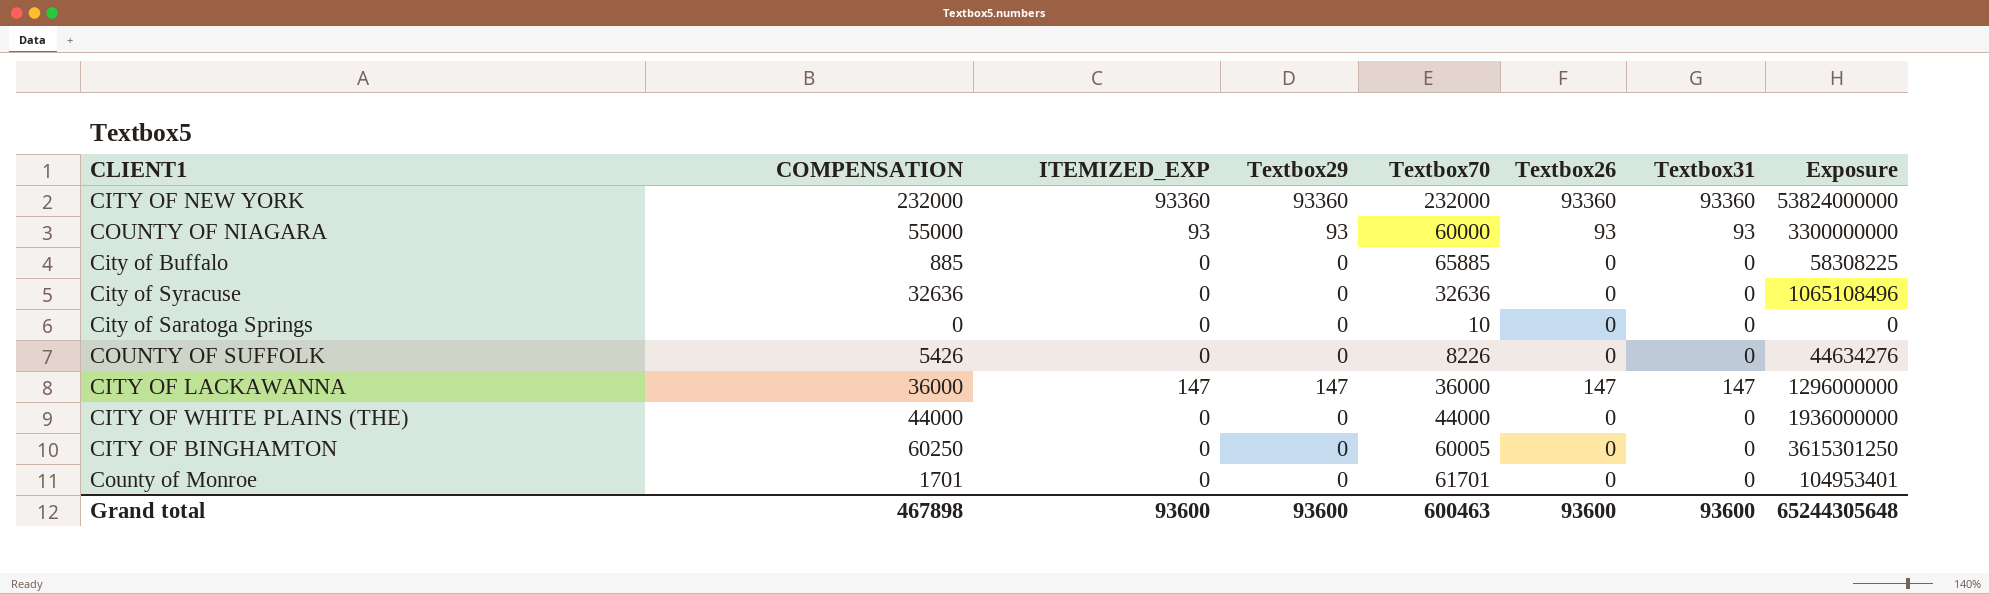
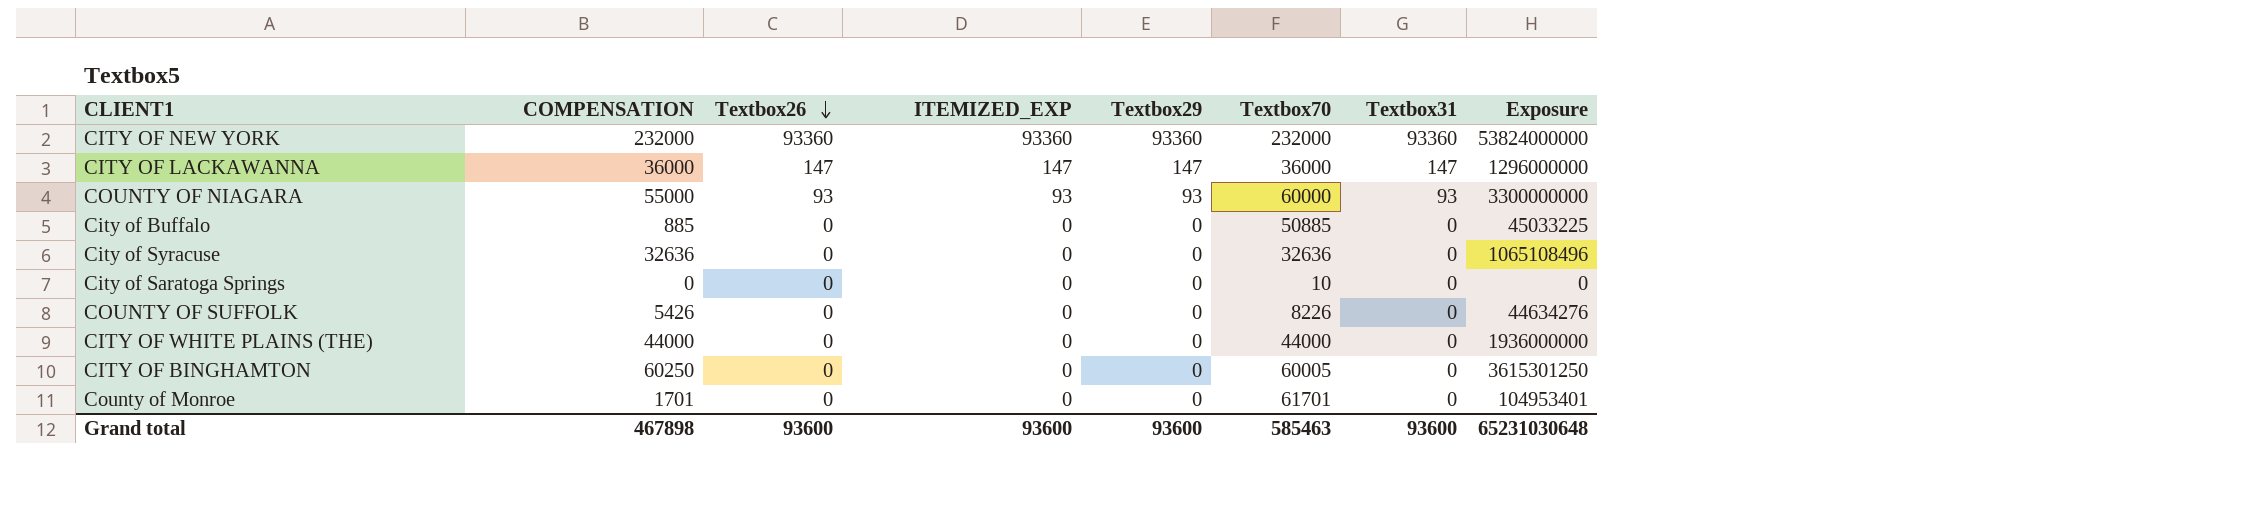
row order: none -> Textbox26 descending
column Textbox26 | position: 6 -> 3
City of Buffalo | Textbox70: 65885 -> 50885
City of Buffalo | Exposure: 58308225 -> 45033225
Grand total | Textbox70: 600463 -> 585463
Grand total | Exposure: 65244305648 -> 65231030648

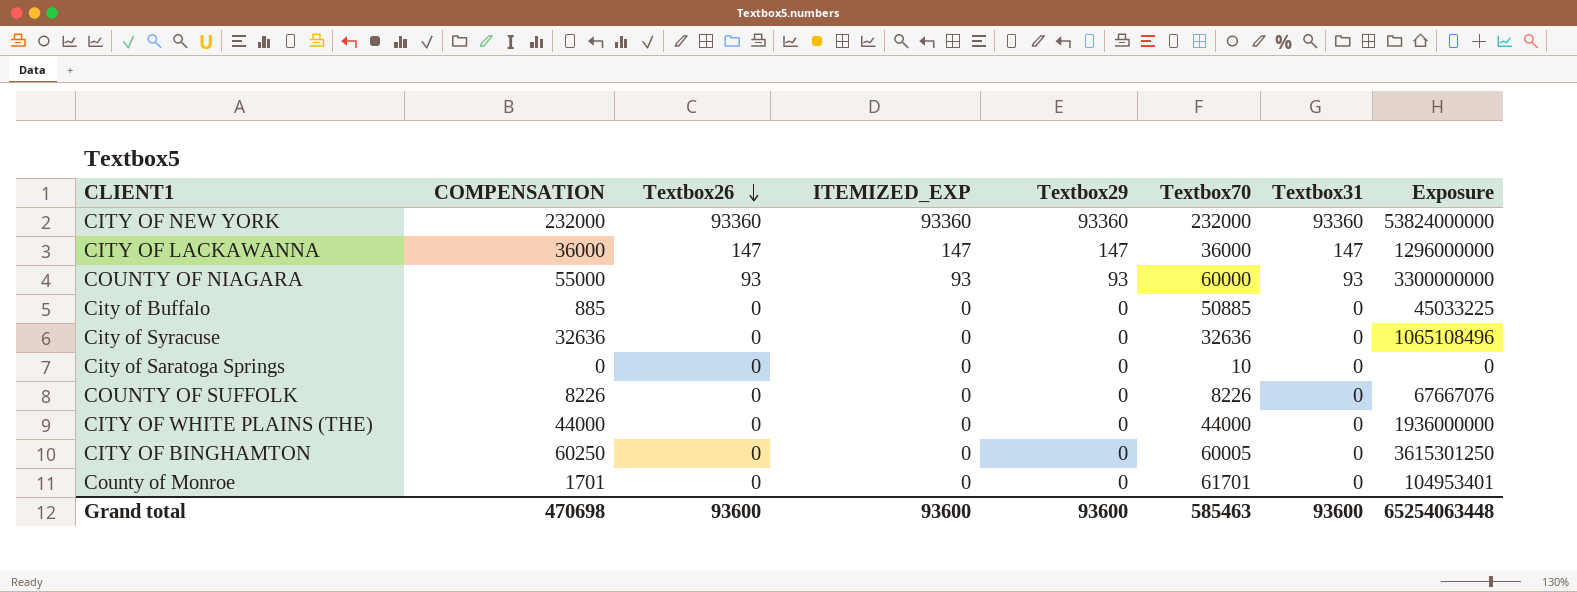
COUNTY OF SUFFOLK | COMPENSATION: 5426 -> 8226
COUNTY OF SUFFOLK | Exposure: 44634276 -> 67667076
Grand total | COMPENSATION: 467898 -> 470698
Grand total | Exposure: 65231030648 -> 65254063448

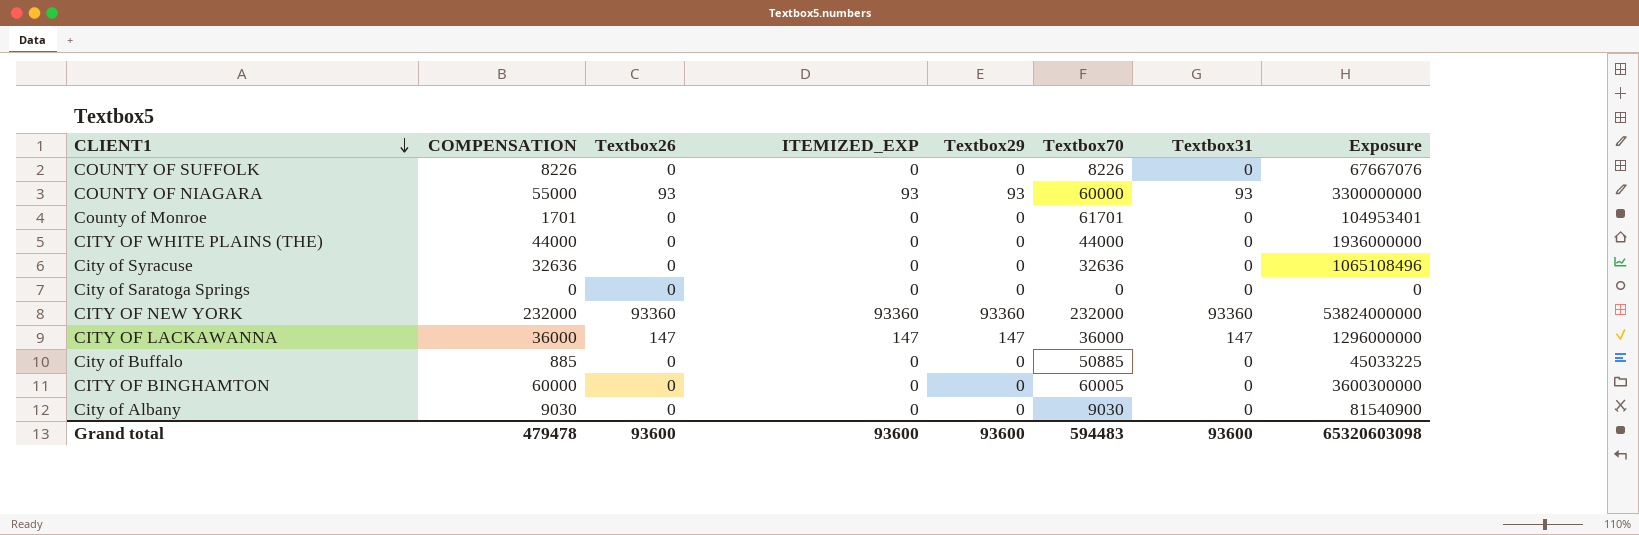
row order: Textbox26 descending -> CLIENT1 descending
City of Saratoga Springs | Textbox70: 10 -> 0
CITY OF BINGHAMTON | COMPENSATION: 60250 -> 60000
CITY OF BINGHAMTON | Exposure: 3615301250 -> 3600300000
row City of Albany: none -> 9030 | 0 | 0 | 0 | 9030 | 0 | 81540900
Grand total | COMPENSATION: 470698 -> 479478
Grand total | Textbox70: 585463 -> 594483
Grand total | Exposure: 65254063448 -> 65320603098

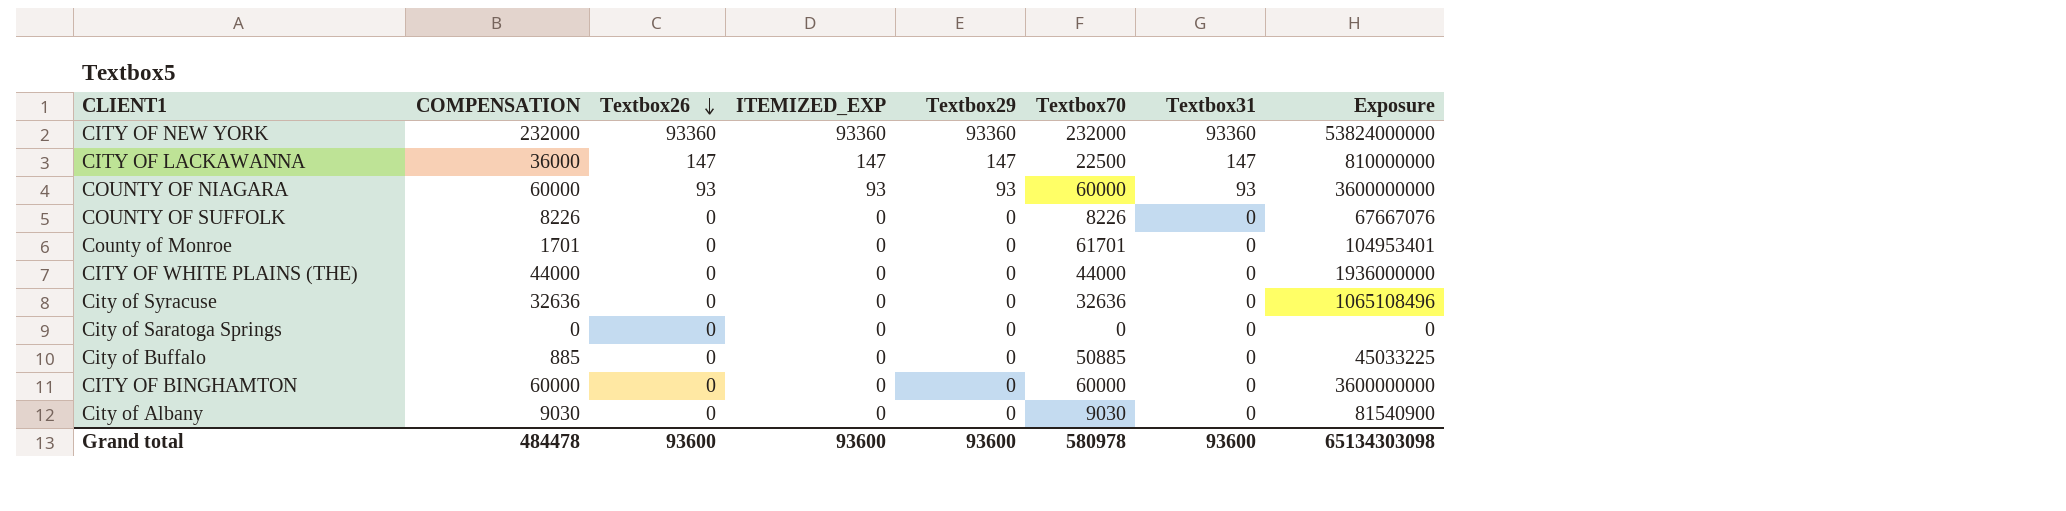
row order: CLIENT1 descending -> Textbox26 descending
CITY OF LACKAWANNA | Textbox70: 36000 -> 22500
CITY OF LACKAWANNA | Exposure: 1296000000 -> 810000000
COUNTY OF NIAGARA | COMPENSATION: 55000 -> 60000
COUNTY OF NIAGARA | Exposure: 3300000000 -> 3600000000
CITY OF BINGHAMTON | Textbox70: 60005 -> 60000
CITY OF BINGHAMTON | Exposure: 3600300000 -> 3600000000
Grand total | COMPENSATION: 479478 -> 484478
Grand total | Textbox70: 594483 -> 580978
Grand total | Exposure: 65320603098 -> 65134303098

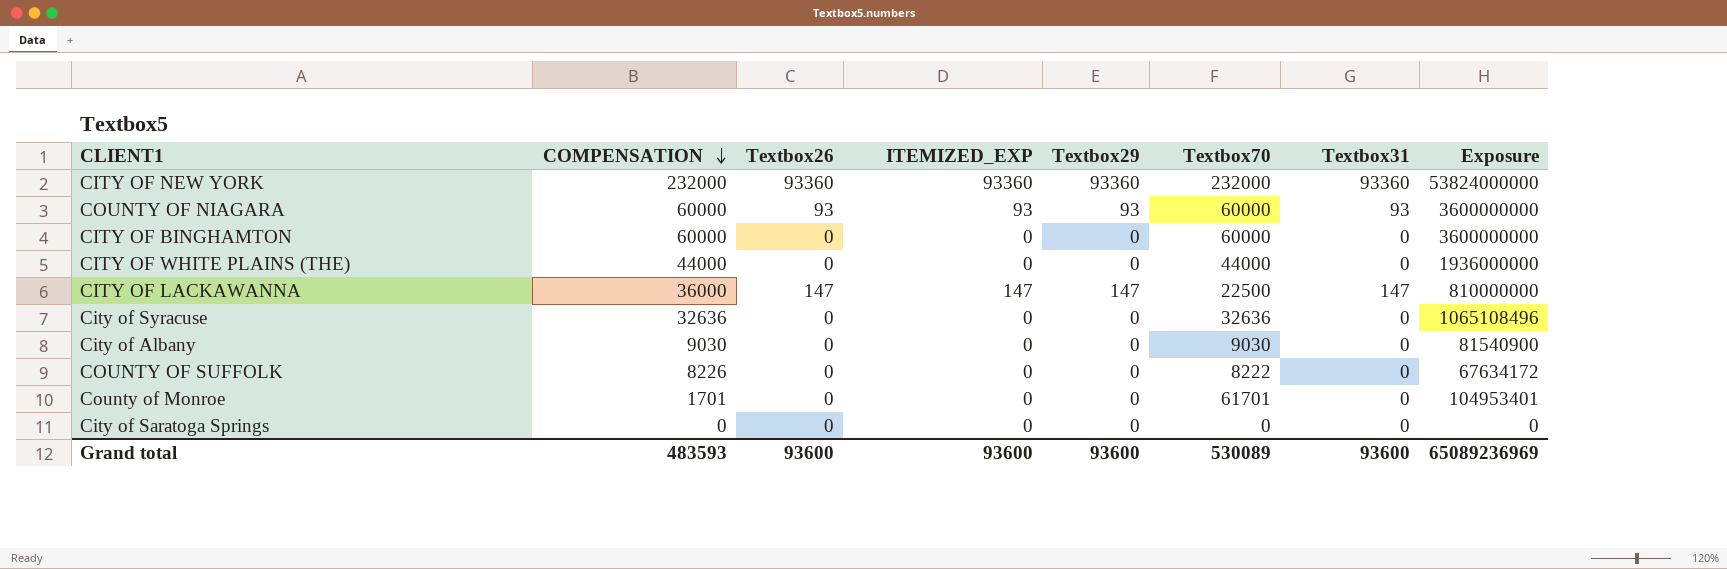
row order: Textbox26 descending -> COMPENSATION descending
row City of Buffalo: 885 | 0 | 0 | 0 | 50885 | 0 | 45033225 -> none
COUNTY OF SUFFOLK | Textbox70: 8226 -> 8222
COUNTY OF SUFFOLK | Exposure: 67667076 -> 67634172
Grand total | COMPENSATION: 484478 -> 483593
Grand total | Textbox70: 580978 -> 530089
Grand total | Exposure: 65134303098 -> 65089236969

